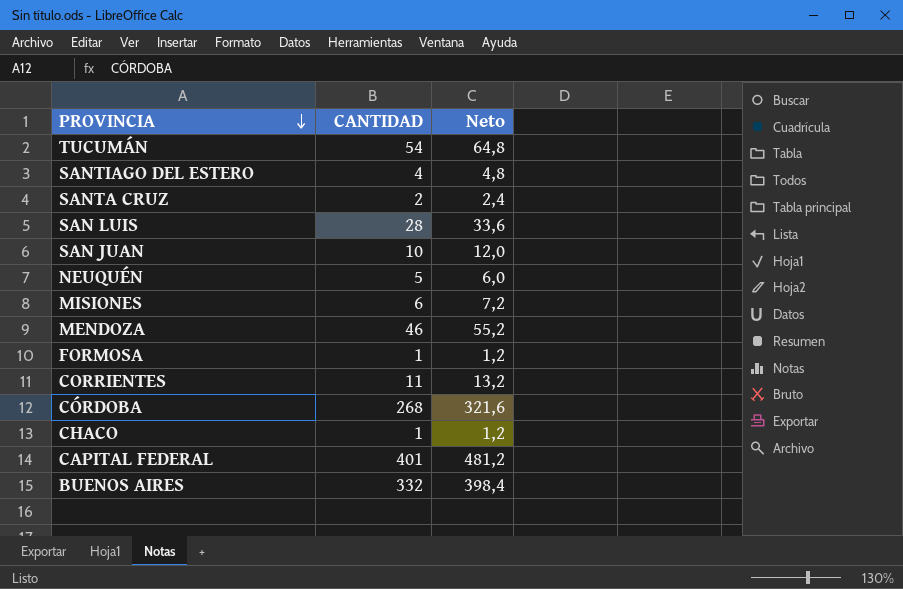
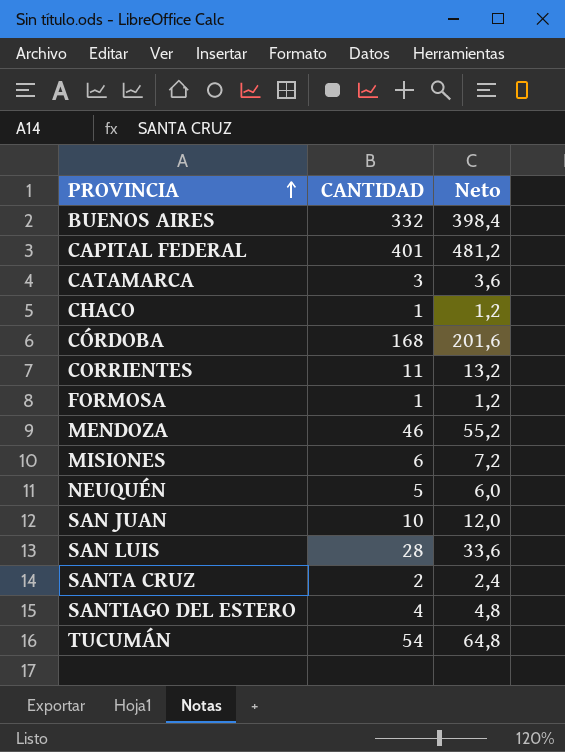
row order: PROVINCIA descending -> PROVINCIA ascending
row CATAMARCA: none -> 3 | 3,6
CÓRDOBA | CANTIDAD: 268 -> 168
CÓRDOBA | Neto: 321,6 -> 201,6

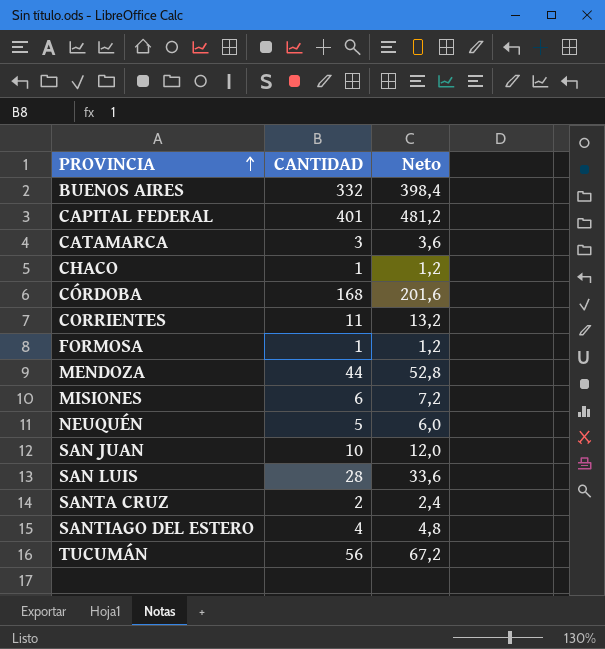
MENDOZA | CANTIDAD: 46 -> 44
MENDOZA | Neto: 55,2 -> 52,8
TUCUMÁN | CANTIDAD: 54 -> 56
TUCUMÁN | Neto: 64,8 -> 67,2

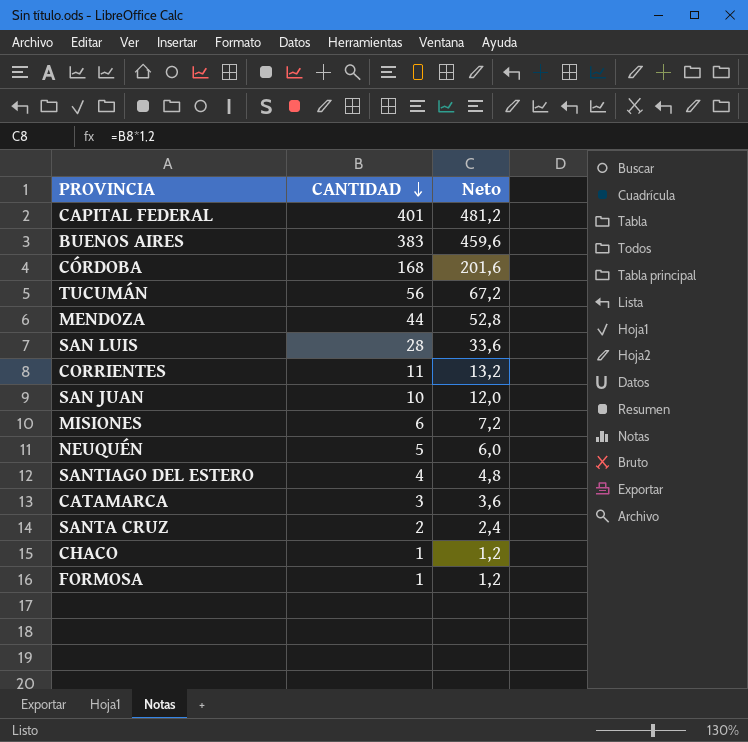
row order: PROVINCIA ascending -> CANTIDAD descending
BUENOS AIRES | CANTIDAD: 332 -> 383
BUENOS AIRES | Neto: 398,4 -> 459,6

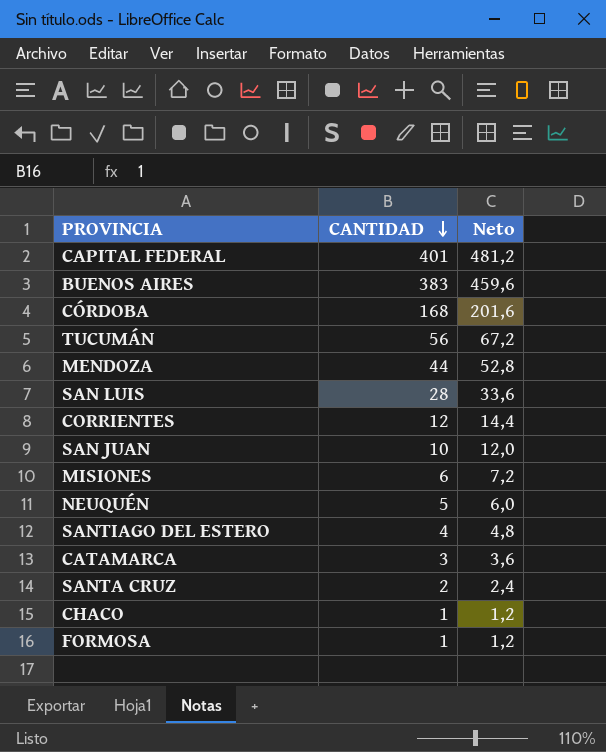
CORRIENTES | CANTIDAD: 11 -> 12
CORRIENTES | Neto: 13,2 -> 14,4

